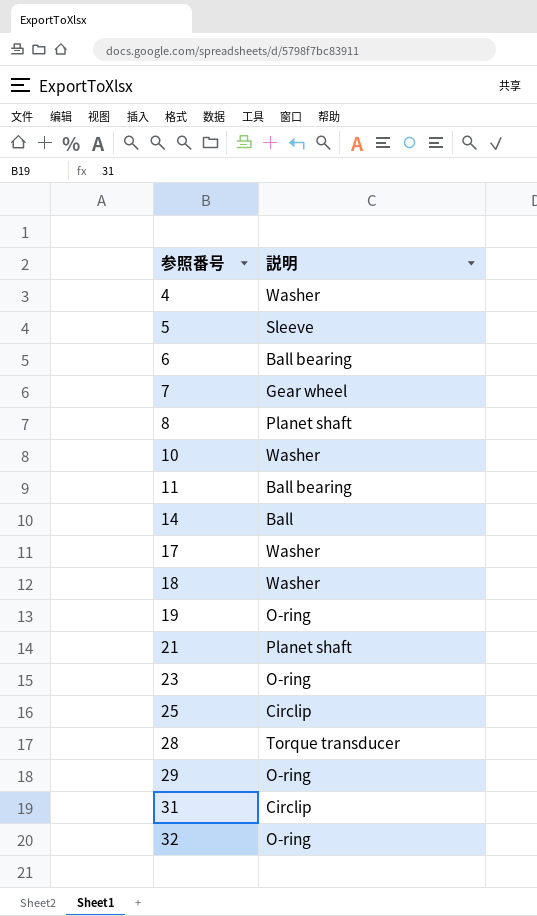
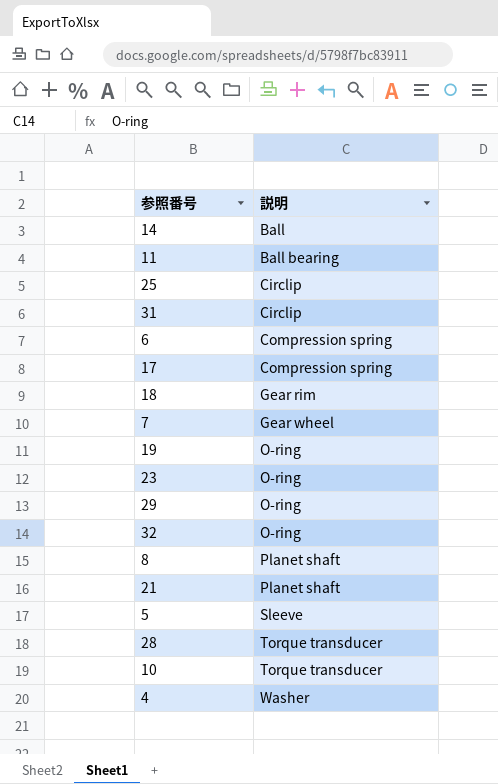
row order: 参照番号 ascending -> 説明 ascending
6 | 説明: Ball bearing -> Compression spring
17 | 説明: Washer -> Compression spring
18 | 説明: Washer -> Gear rim
10 | 説明: Washer -> Torque transducer

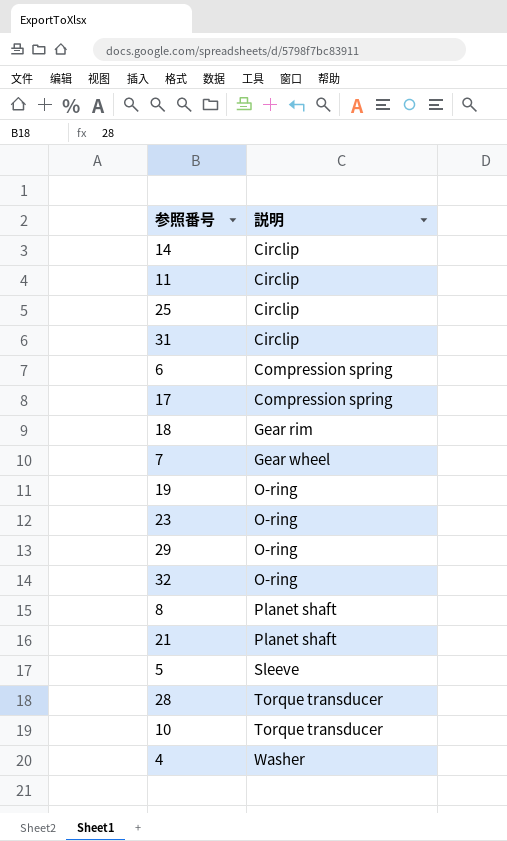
14 | 説明: Ball -> Circlip
11 | 説明: Ball bearing -> Circlip

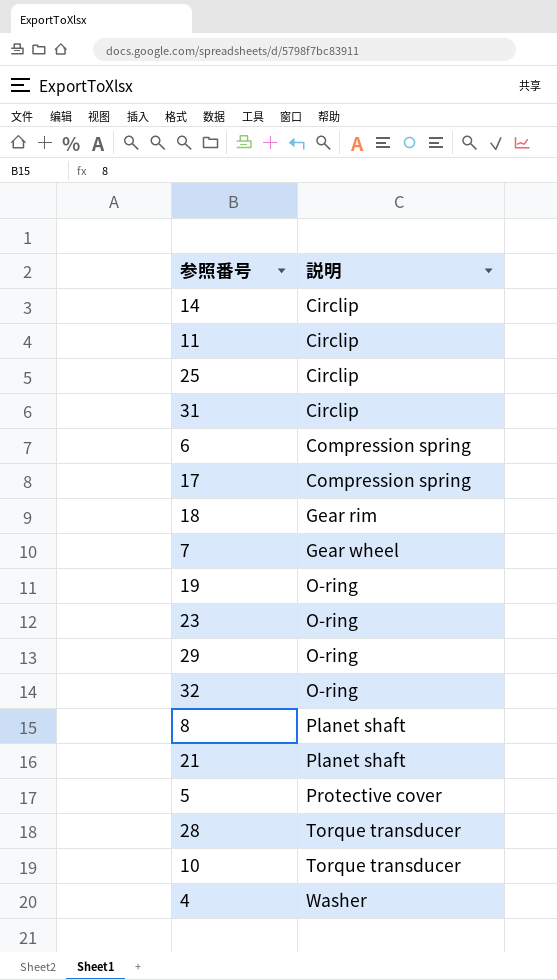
5 | 説明: Sleeve -> Protective cover

